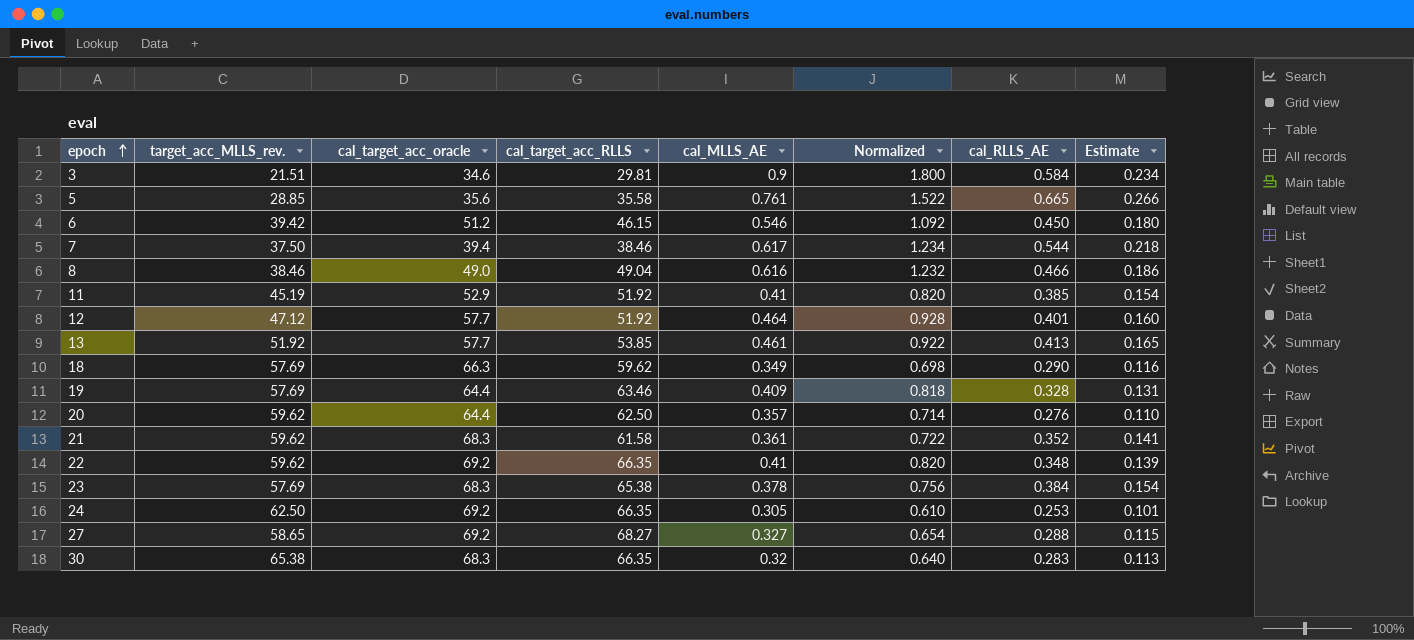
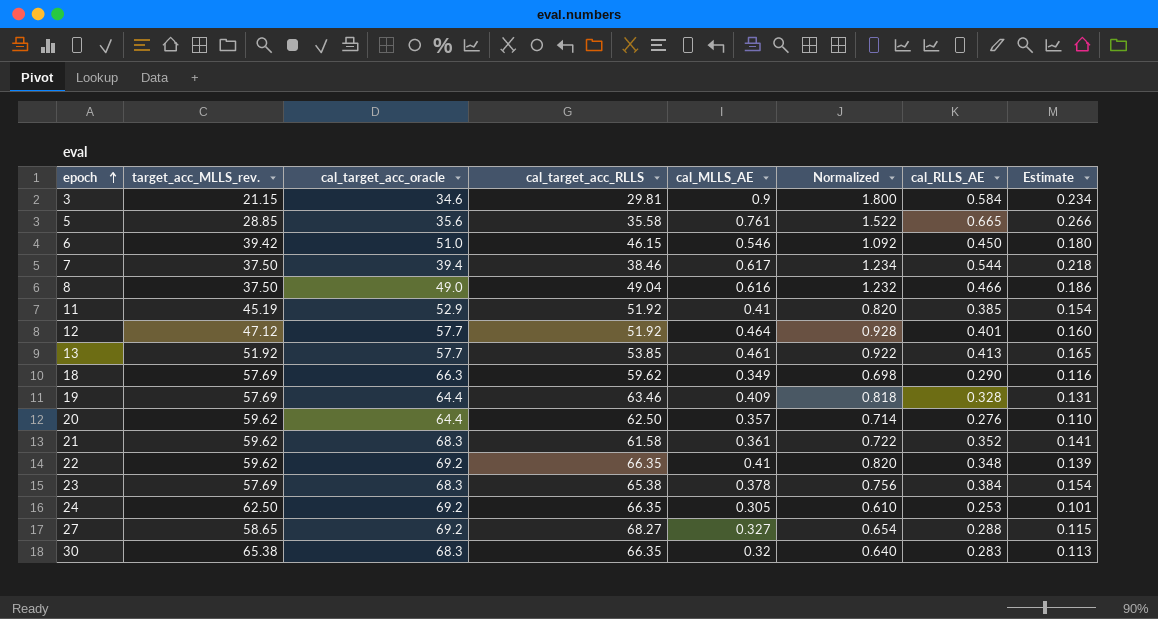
3 | target_acc_MLLS_rev.: 21.51 -> 21.15
6 | cal_target_acc_oracle: 51.2 -> 51.0
8 | target_acc_MLLS_rev.: 38.46 -> 37.50

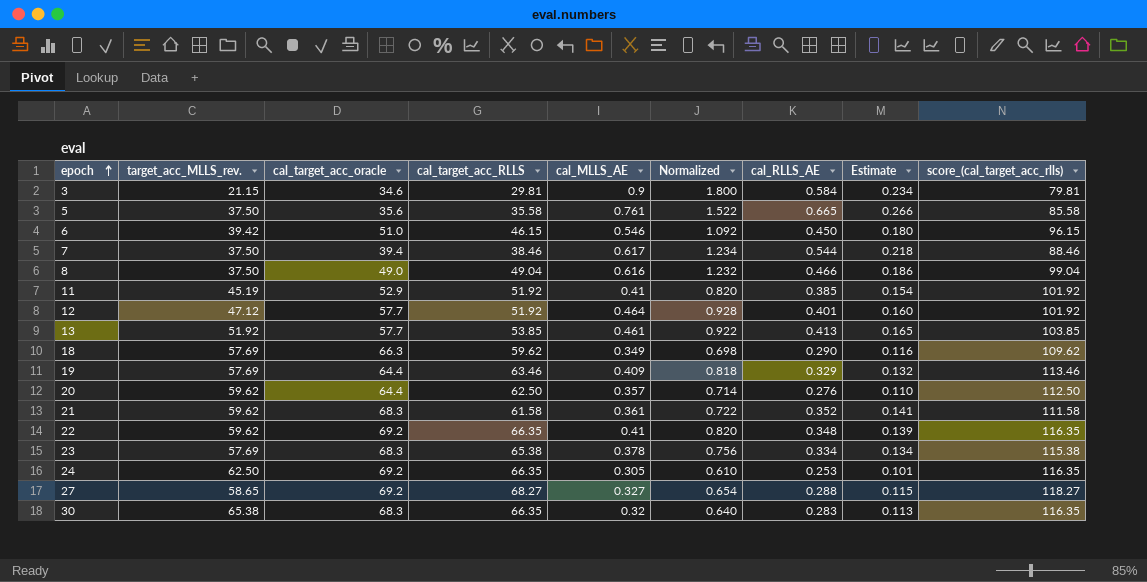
column score_(cal_target_acc_rlls) | formula: none -> [cal_target_acc_RLLS] + 50
5 | target_acc_MLLS_rev.: 28.85 -> 37.50
19 | cal_RLLS_AE: 0.328 -> 0.329
19 | Estimate: 0.131 -> 0.132
23 | cal_RLLS_AE: 0.384 -> 0.334
23 | Estimate: 0.154 -> 0.134

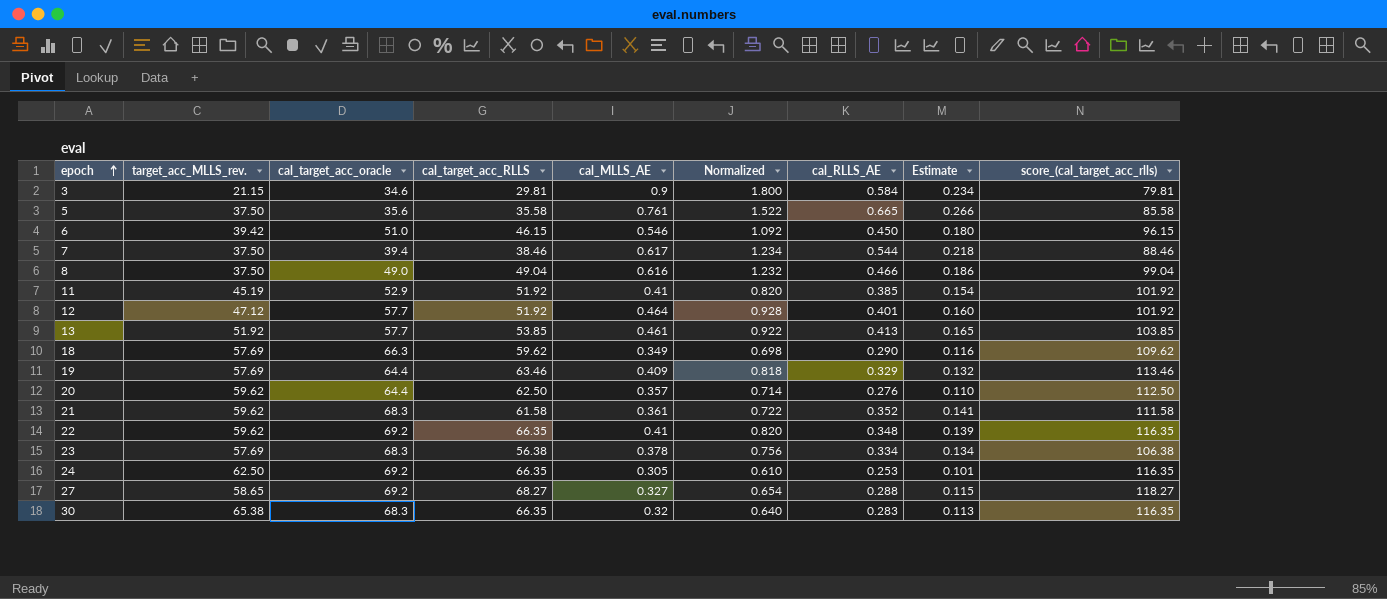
23 | cal_target_acc_RLLS: 65.38 -> 56.38
23 | score_(cal_target_acc_rlls): 115.38 -> 106.38

